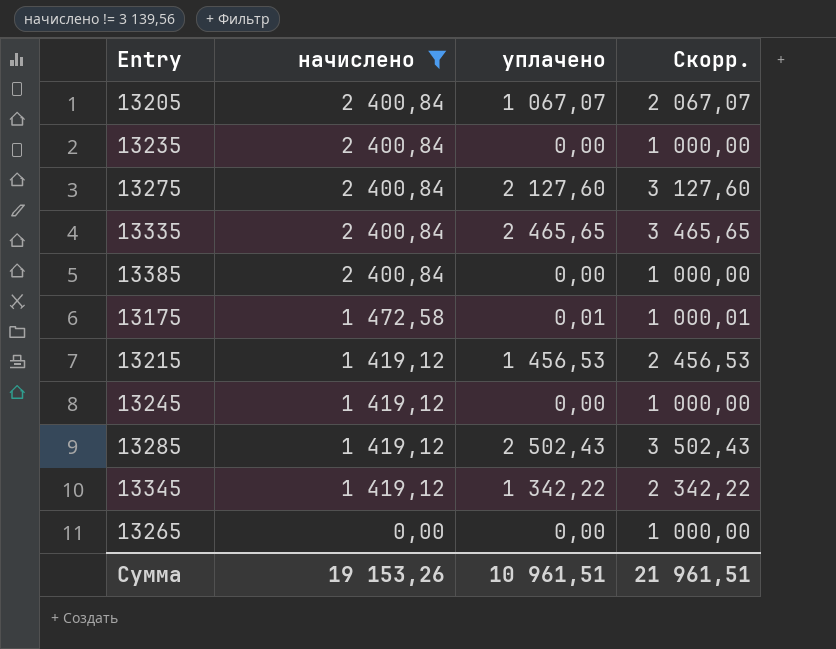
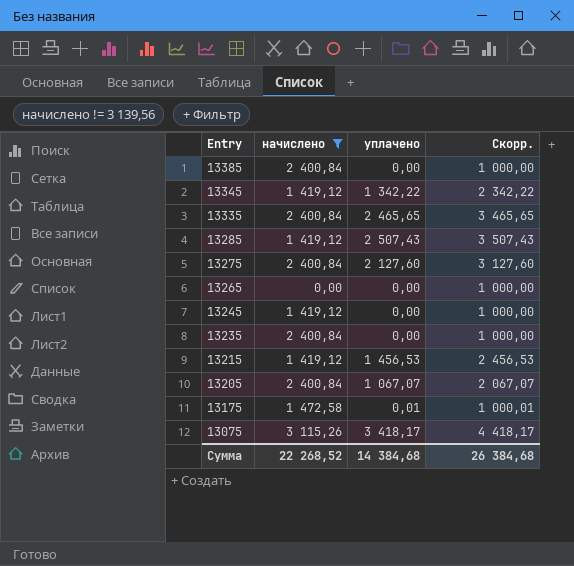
row order: начислено descending -> Entry descending
13285 | уплачено: 2 502,43 -> 2 507,43
13285 | Скорр.: 3 502,43 -> 3 507,43
row 13075: none -> 3 115,26 | 3 418,17 | 4 418,17
Сумма | начислено: 19 153,26 -> 22 268,52
Сумма | уплачено: 10 961,51 -> 14 384,68
Сумма | Скорр.: 21 961,51 -> 26 384,68

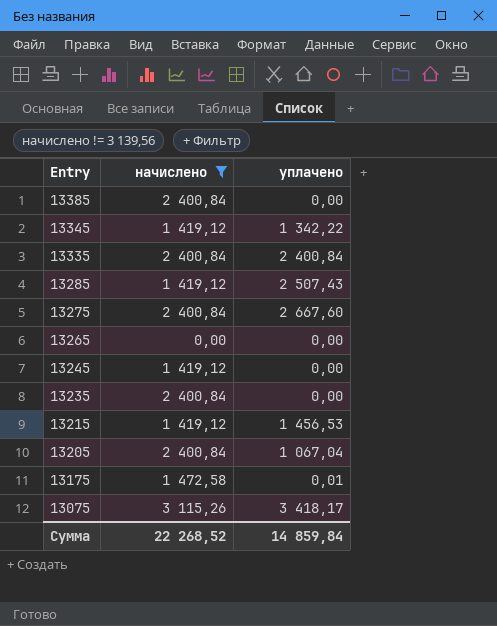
column Скорр. | formula: [уплачено] + 1000 -> none
13335 | уплачено: 2 465,65 -> 2 400,84
13275 | уплачено: 2 127,60 -> 2 667,60
13205 | уплачено: 1 067,07 -> 1 067,04
Сумма | уплачено: 14 384,68 -> 14 859,84

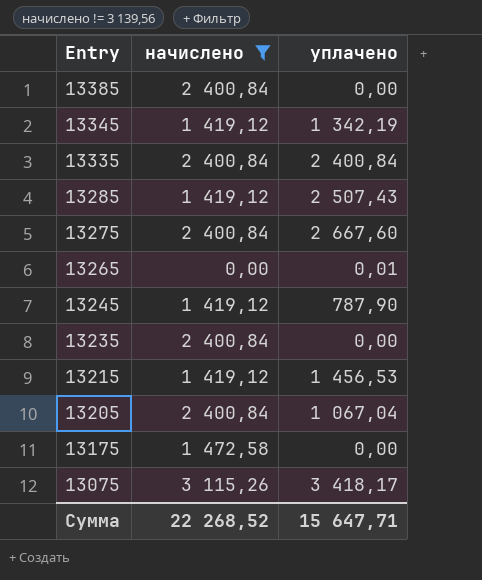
13345 | уплачено: 1 342,22 -> 1 342,19
13265 | уплачено: 0,00 -> 0,01
13245 | уплачено: 0,00 -> 787,90
13175 | уплачено: 0,01 -> 0,00
Сумма | уплачено: 14 859,84 -> 15 647,71

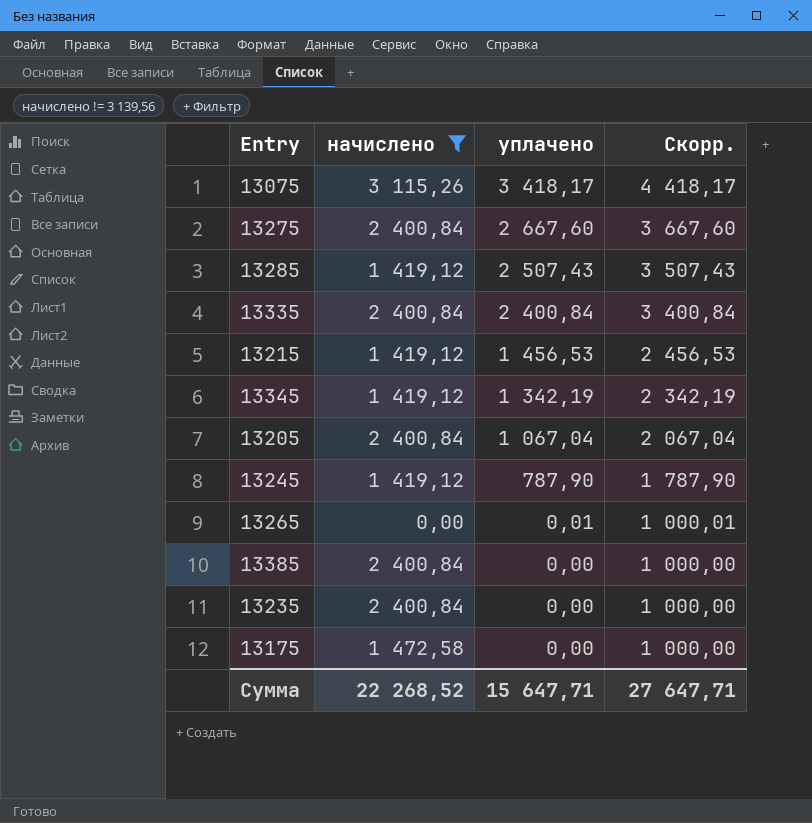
row order: Entry descending -> уплачено descending
column Скорр. | formula: none -> [уплачено] + 1000

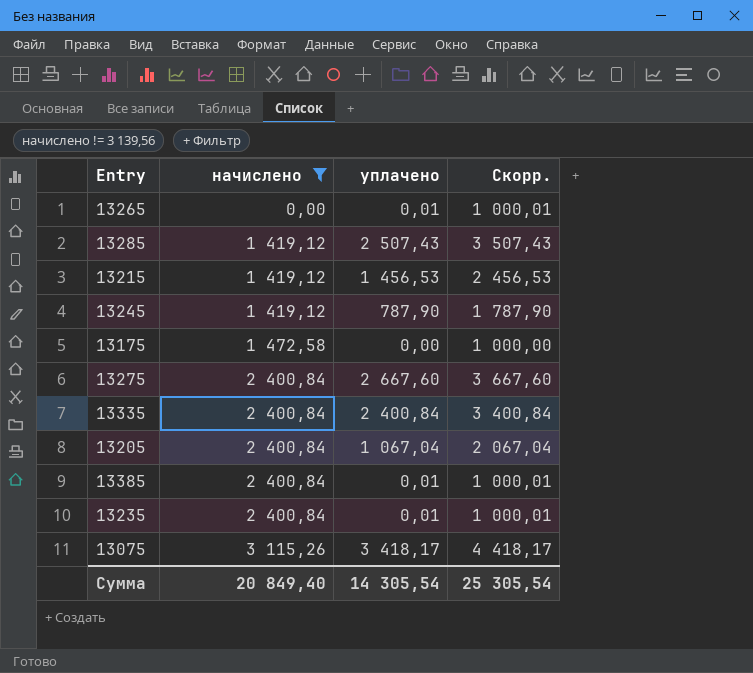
row order: уплачено descending -> начислено ascending
row 13345: 1 419,12 | 1 342,19 | 2 342,19 -> none
13385 | уплачено: 0,00 -> 0,01
13385 | Скорр.: 1 000,00 -> 1 000,01
13235 | уплачено: 0,00 -> 0,01
13235 | Скорр.: 1 000,00 -> 1 000,01
Сумма | начислено: 22 268,52 -> 20 849,40
Сумма | уплачено: 15 647,71 -> 14 305,54
Сумма | Скорр.: 27 647,71 -> 25 305,54

